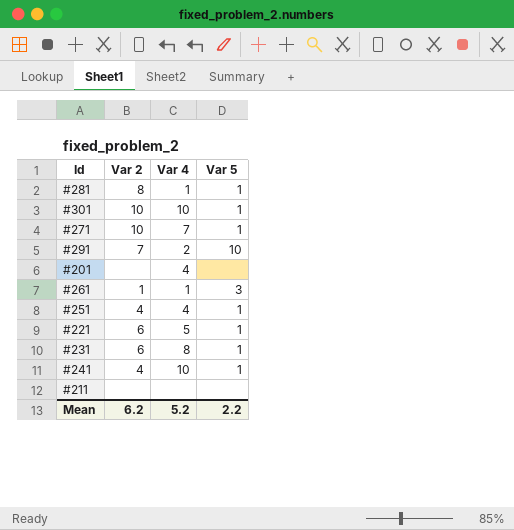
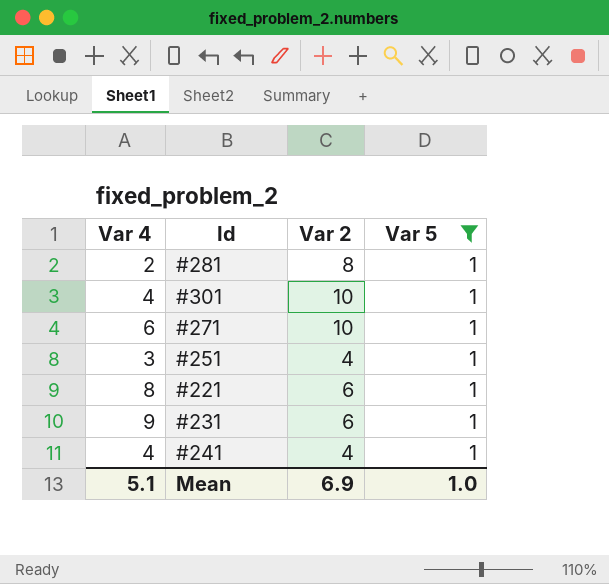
filter: none -> Var 5 = 1
column Var 4 | position: 3 -> 1
#281 | Var 4: 1 -> 2
#301 | Var 4: 10 -> 4
#271 | Var 4: 7 -> 6
#251 | Var 4: 4 -> 3
#221 | Var 4: 5 -> 8
#231 | Var 4: 8 -> 9
#241 | Var 4: 10 -> 4
Mean | Var 4: 5.2 -> 5.1
Mean | Var 2: 6.2 -> 6.9
Mean | Var 5: 2.2 -> 1.0

